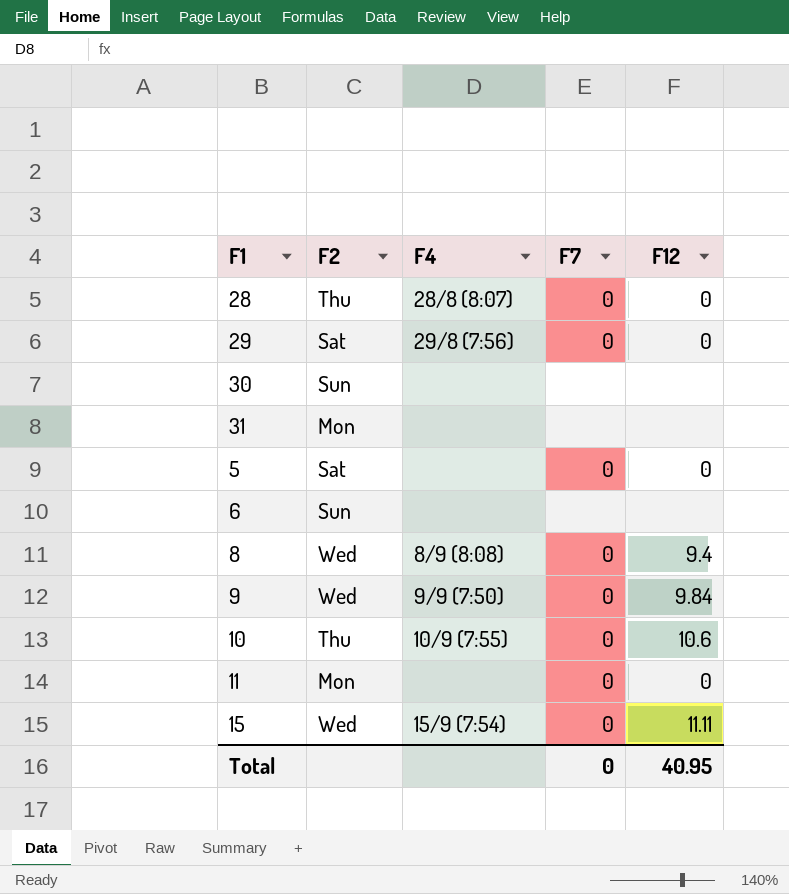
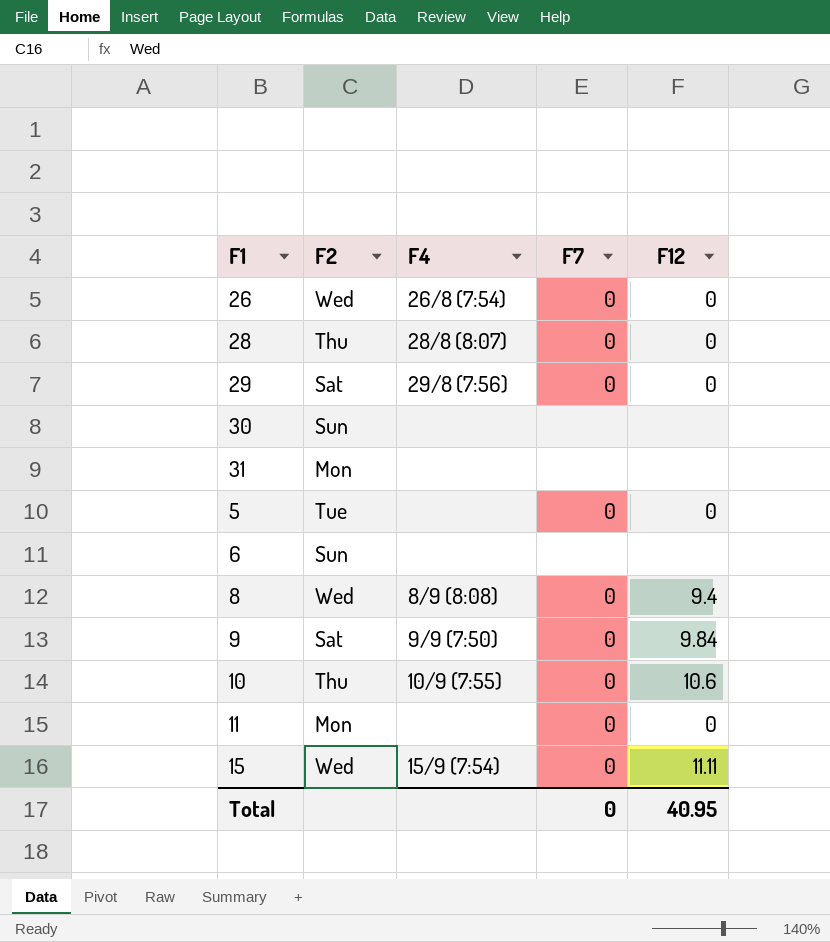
row 26: none -> Wed | 26/8 (7:54) | 0 | 0
5 | F2: Sat -> Tue
9 | F2: Wed -> Sat

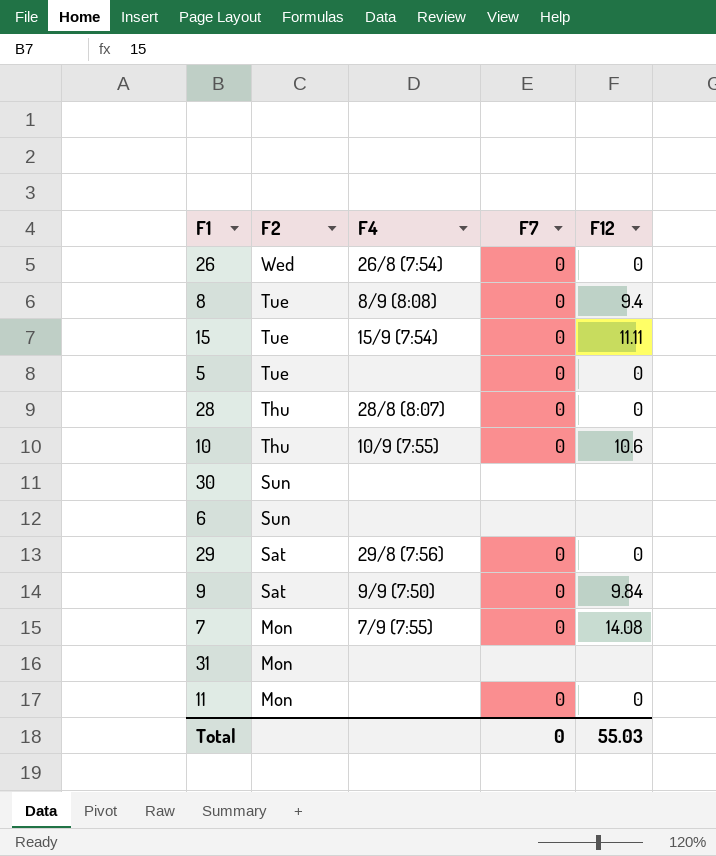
row order: none -> F2 descending
8 | F2: Wed -> Tue
15 | F2: Wed -> Tue
row 7: none -> Mon | 7/9 (7:55) | 0 | 14.08
Total | F12: 40.95 -> 55.03

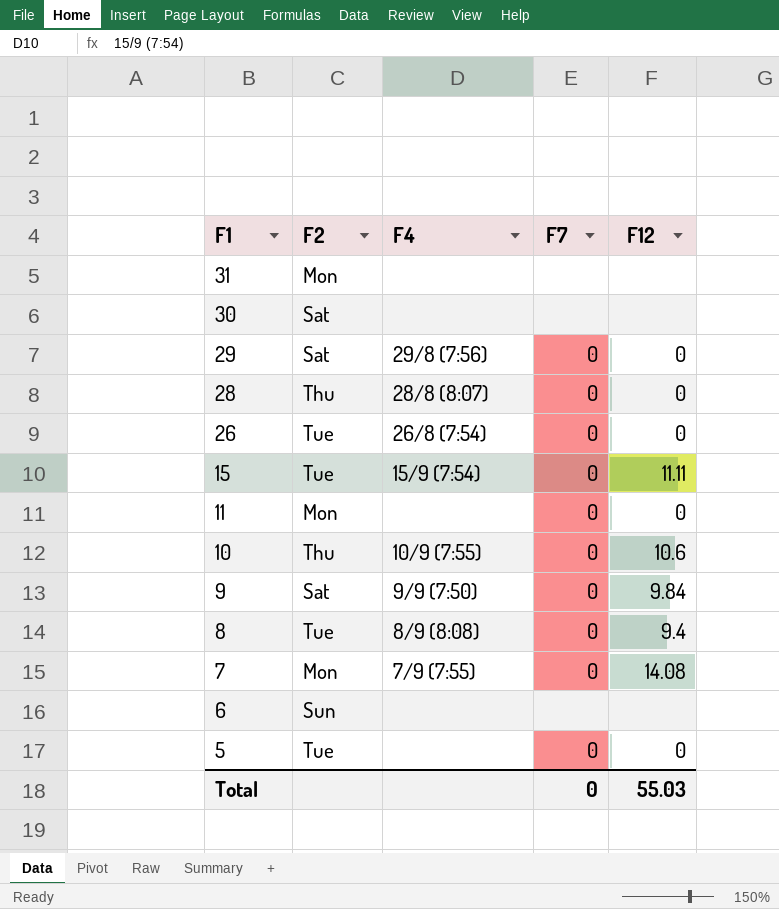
row order: F2 descending -> F1 descending
30 | F2: Sun -> Sat
26 | F2: Wed -> Tue

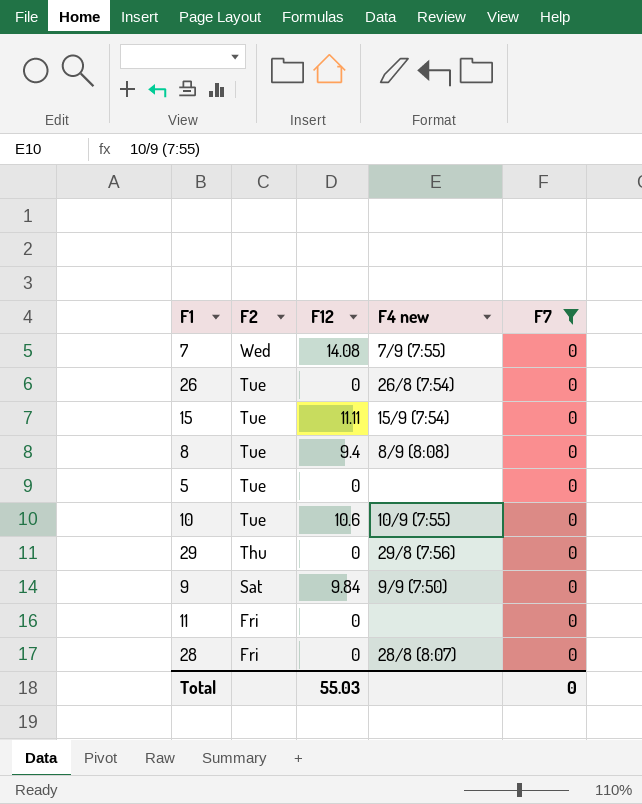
filter: none -> F7 = 0
row order: F1 descending -> F2 descending
column F12 | position: 5 -> 3
column name: F4 -> F4 new
7 | F2: Mon -> Wed
10 | F2: Thu -> Tue
29 | F2: Sat -> Thu
11 | F2: Mon -> Fri
28 | F2: Thu -> Fri

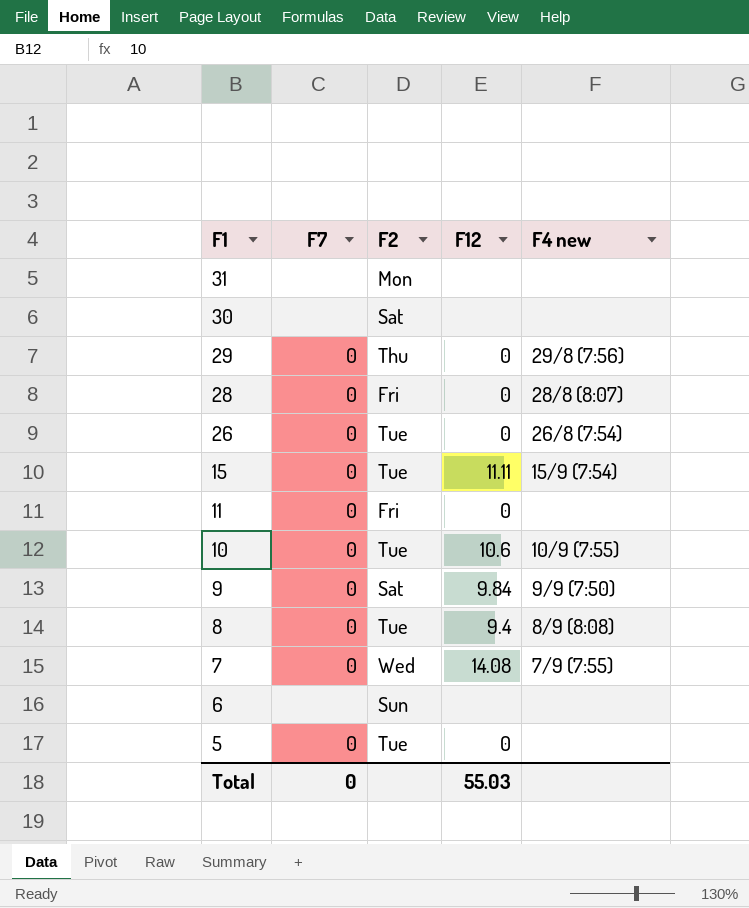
filter: F7 = 0 -> none
row order: F2 descending -> F1 descending
column F7 | position: 5 -> 2

